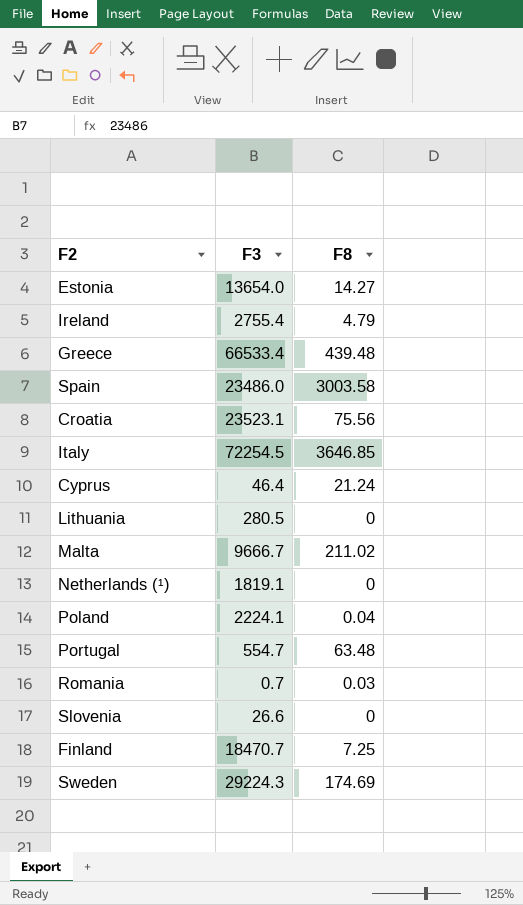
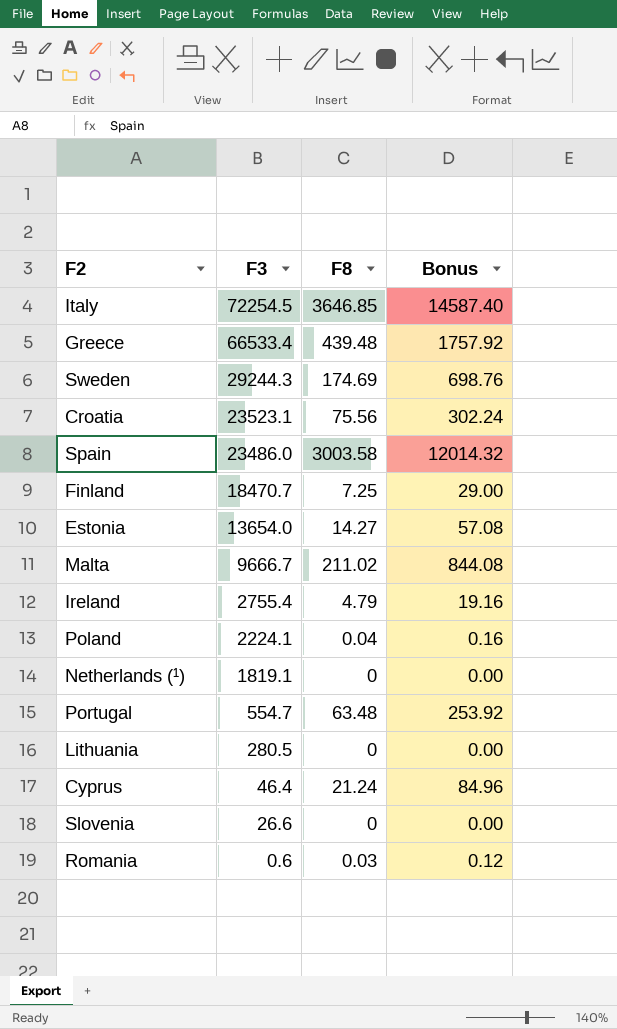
row order: none -> F3 descending
column Bonus | formula: none -> [F8] * 4
Sweden | F3: 29224.3 -> 29244.3
Romania | F3: 0.7 -> 0.6

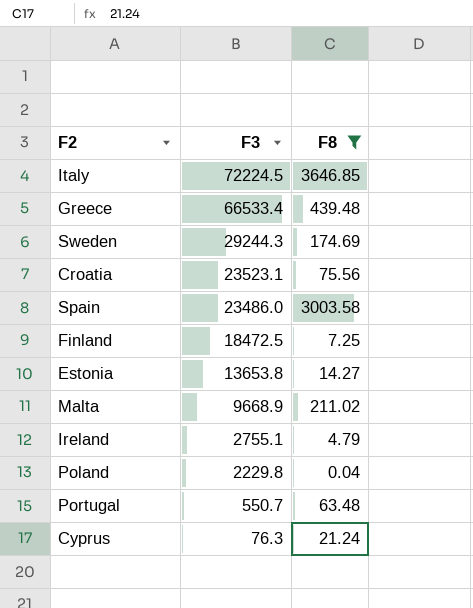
filter: none -> F8 >= 0.04
column Bonus | formula: [F8] * 4 -> none
Italy | F3: 72254.5 -> 72224.5
Finland | F3: 18470.7 -> 18472.5
Estonia | F3: 13654.0 -> 13653.8
Malta | F3: 9666.7 -> 9668.9
Ireland | F3: 2755.4 -> 2755.1
Poland | F3: 2224.1 -> 2229.8
Portugal | F3: 554.7 -> 550.7
Cyprus | F3: 46.4 -> 76.3

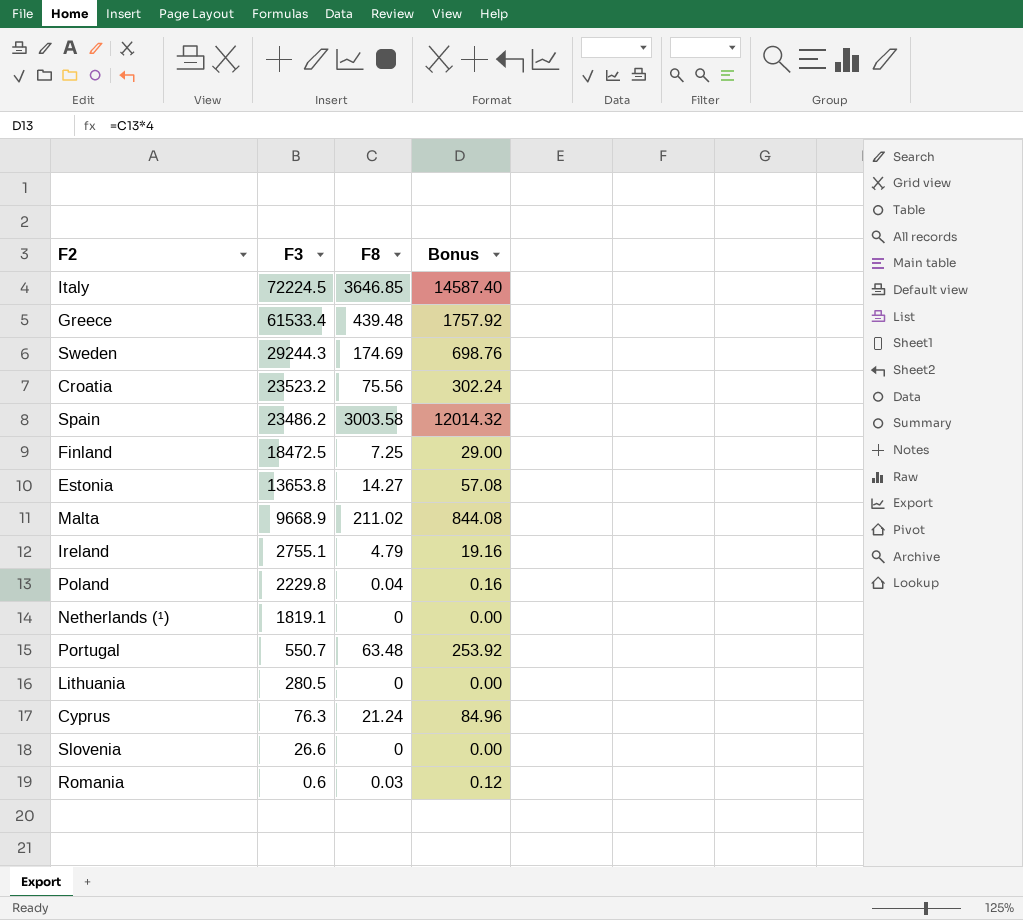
filter: F8 >= 0.04 -> none
column Bonus | formula: none -> [F8] * 4
Greece | F3: 66533.4 -> 61533.4
Croatia | F3: 23523.1 -> 23523.2
Spain | F3: 23486.0 -> 23486.2

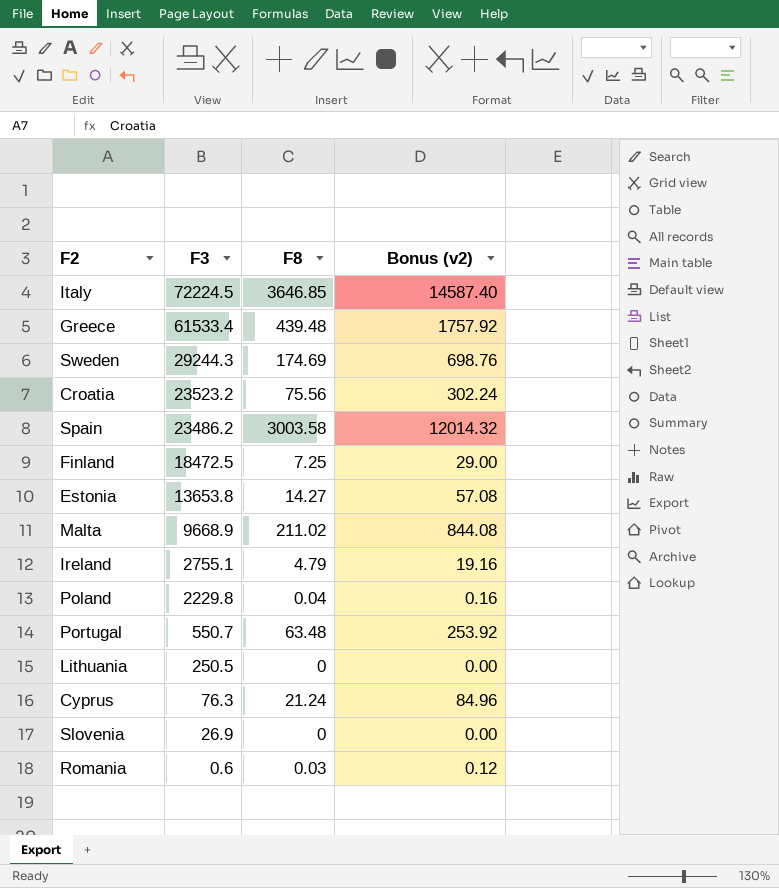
column name: Bonus -> Bonus (v2)
row Netherlands (¹): 1819.1 | 0 | 0.00 -> none
Lithuania | F3: 280.5 -> 250.5
Slovenia | F3: 26.6 -> 26.9

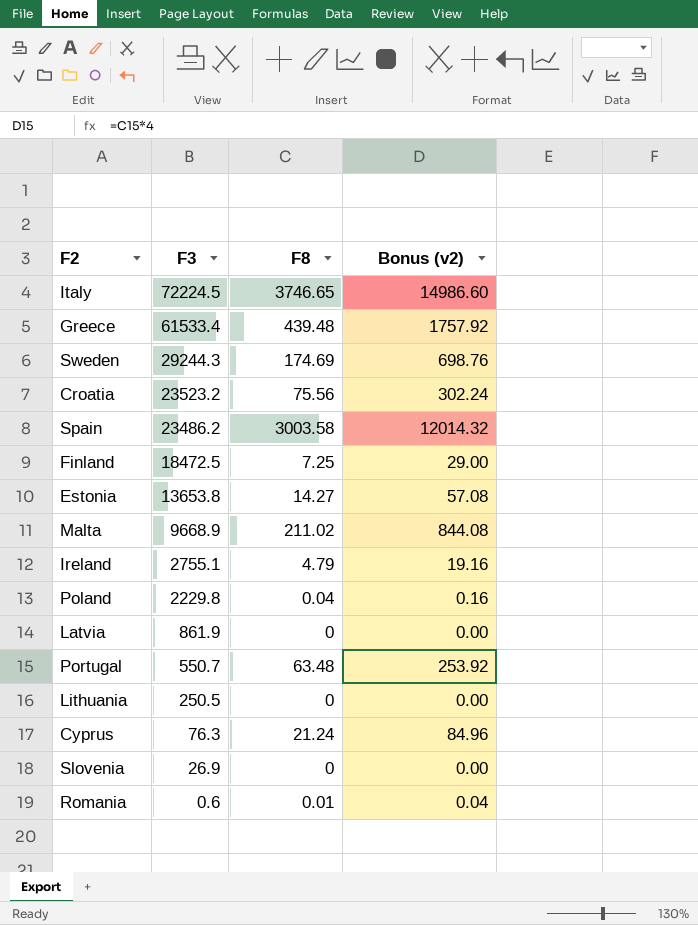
Italy | F8: 3646.85 -> 3746.65
Italy | Bonus (v2): 14587.40 -> 14986.60
row Latvia: none -> 861.9 | 0 | 0.00
Romania | F8: 0.03 -> 0.01
Romania | Bonus (v2): 0.12 -> 0.04

